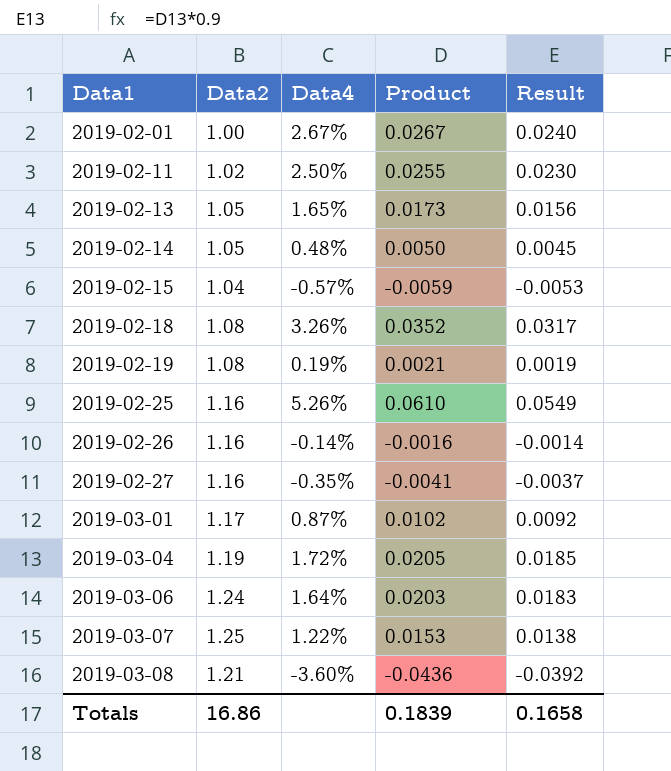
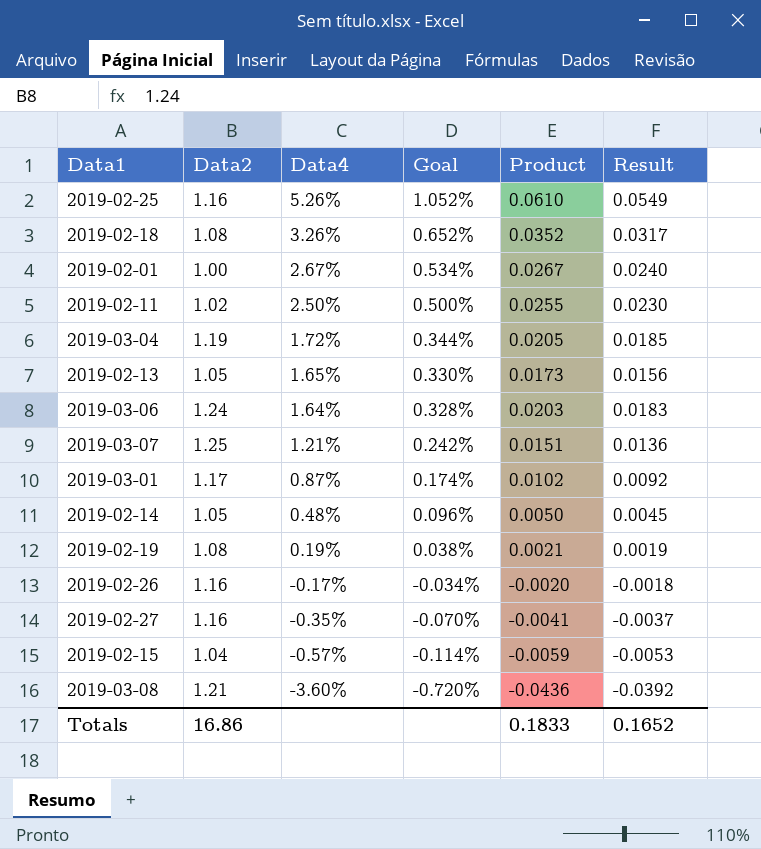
row order: Data1 ascending -> Data4 descending
column Goal | formula: none -> [Data4] * 0.2
2019-03-07 | Data4: 1.22% -> 1.21%
2019-03-07 | Product: 0.0153 -> 0.0151
2019-03-07 | Result: 0.0138 -> 0.0136
2019-02-26 | Data4: -0.14% -> -0.17%
2019-02-26 | Product: -0.0016 -> -0.0020
2019-02-26 | Result: -0.0014 -> -0.0018
Totals | Product: 0.1839 -> 0.1833
Totals | Result: 0.1658 -> 0.1652

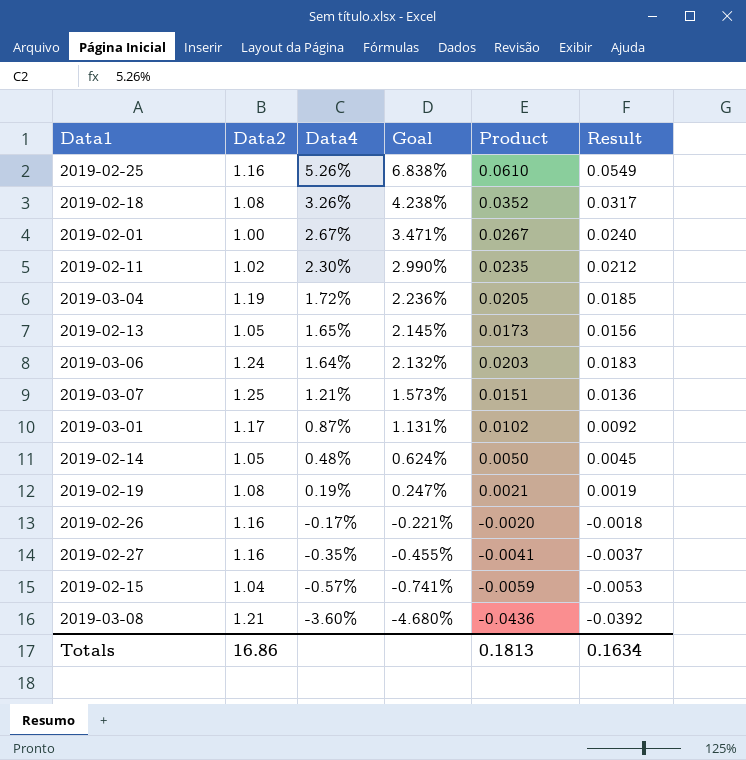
column Goal | formula: [Data4] * 0.2 -> [Data4] * 1.3
2019-02-11 | Data4: 2.50% -> 2.30%
2019-02-11 | Product: 0.0255 -> 0.0235
2019-02-11 | Result: 0.0230 -> 0.0212
Totals | Product: 0.1833 -> 0.1813
Totals | Result: 0.1652 -> 0.1634

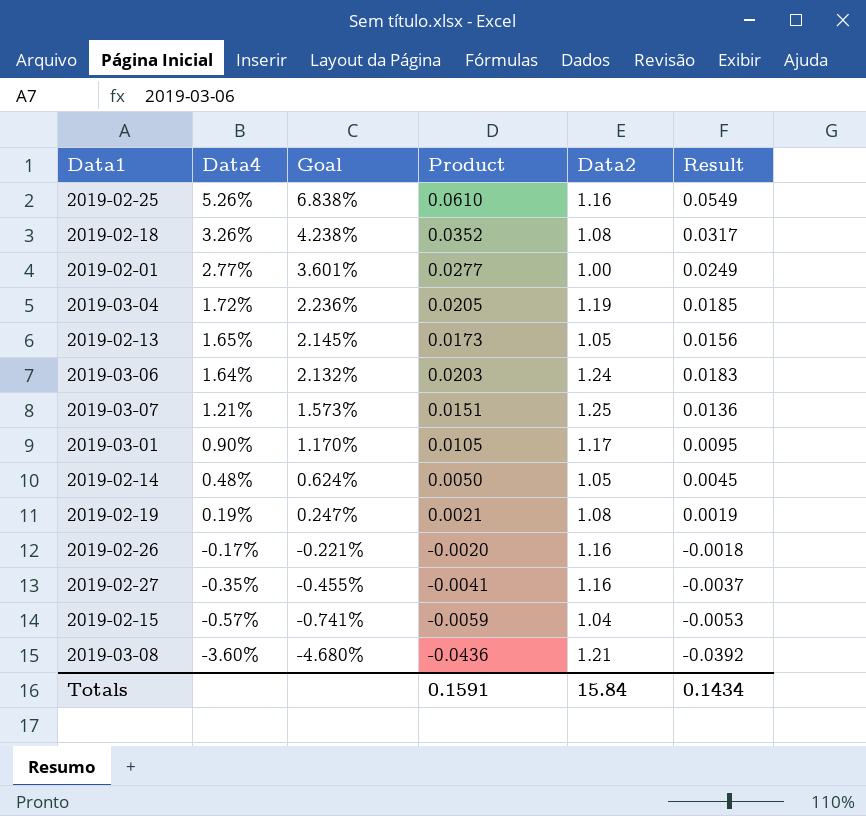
column Data2 | position: 2 -> 5
row 2019-02-11: 1.02 | 2.30% | 2.990% | 0.0235 | 0.0212 -> none
2019-02-01 | Data4: 2.67% -> 2.77%
2019-02-01 | Goal: 3.471% -> 3.601%
2019-02-01 | Product: 0.0267 -> 0.0277
2019-02-01 | Result: 0.0240 -> 0.0249
2019-03-01 | Data4: 0.87% -> 0.90%
2019-03-01 | Goal: 1.131% -> 1.170%
2019-03-01 | Product: 0.0102 -> 0.0105
2019-03-01 | Result: 0.0092 -> 0.0095
Totals | Product: 0.1813 -> 0.1591
Totals | Data2: 16.86 -> 15.84
Totals | Result: 0.1634 -> 0.1434

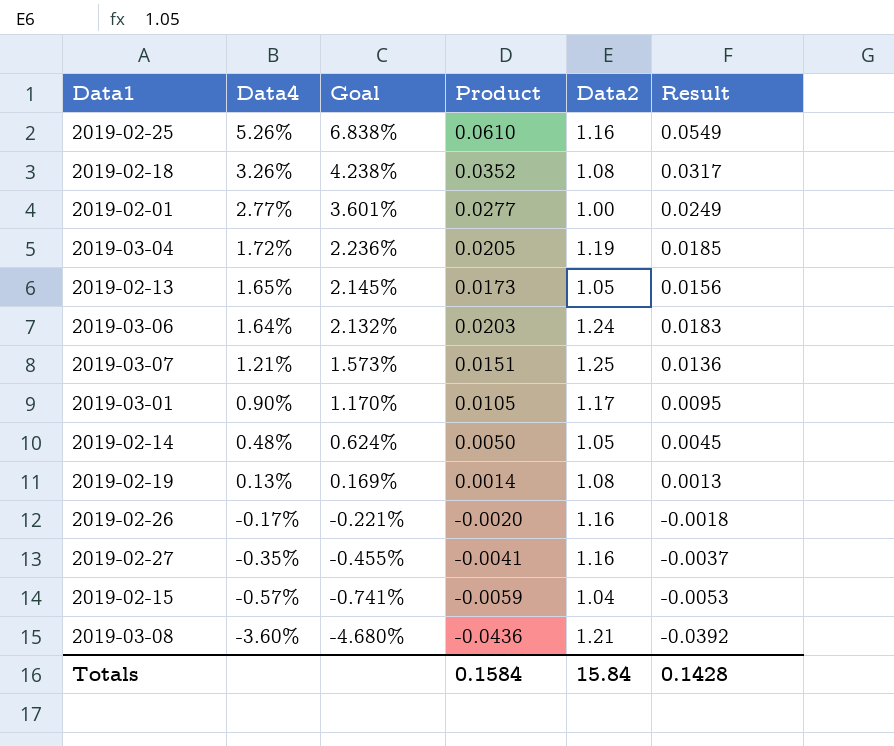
2019-02-19 | Data4: 0.19% -> 0.13%
2019-02-19 | Goal: 0.247% -> 0.169%
2019-02-19 | Product: 0.0021 -> 0.0014
2019-02-19 | Result: 0.0019 -> 0.0013
Totals | Product: 0.1591 -> 0.1584
Totals | Result: 0.1434 -> 0.1428

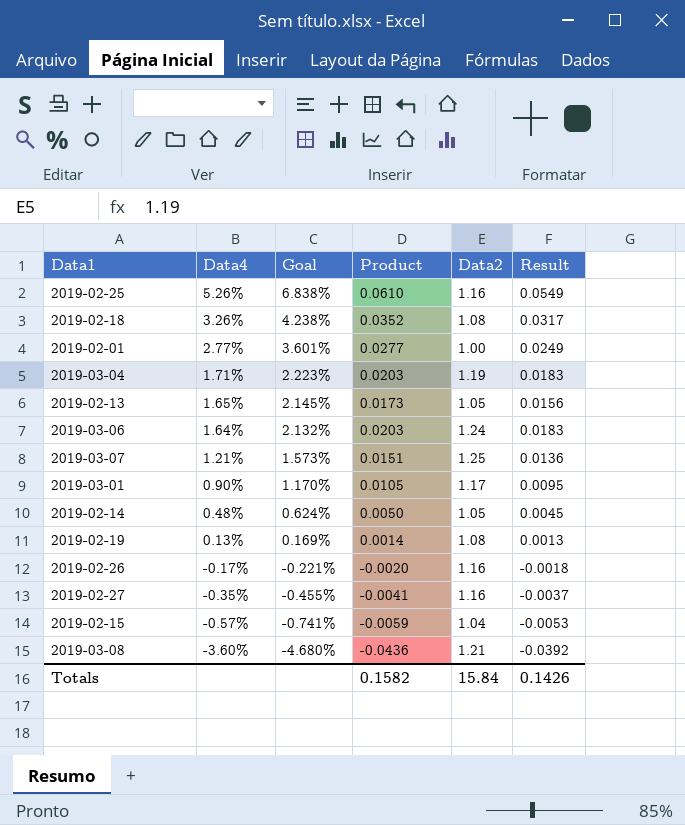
2019-03-04 | Data4: 1.72% -> 1.71%
2019-03-04 | Goal: 2.236% -> 2.223%
2019-03-04 | Product: 0.0205 -> 0.0203
2019-03-04 | Result: 0.0185 -> 0.0183
Totals | Product: 0.1584 -> 0.1582
Totals | Result: 0.1428 -> 0.1426

